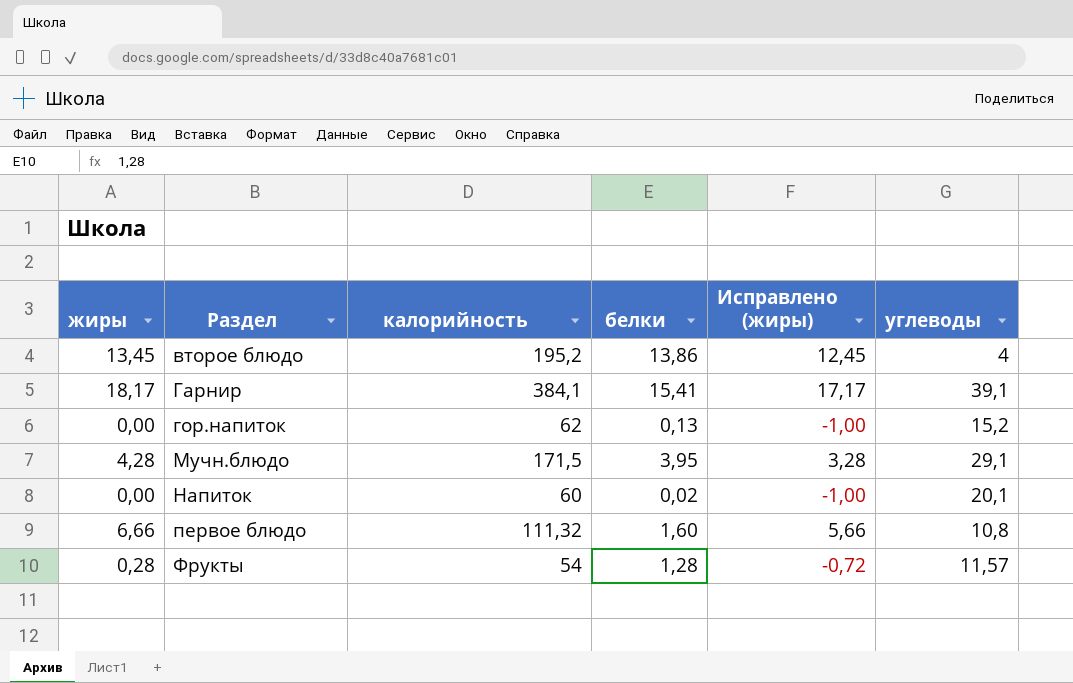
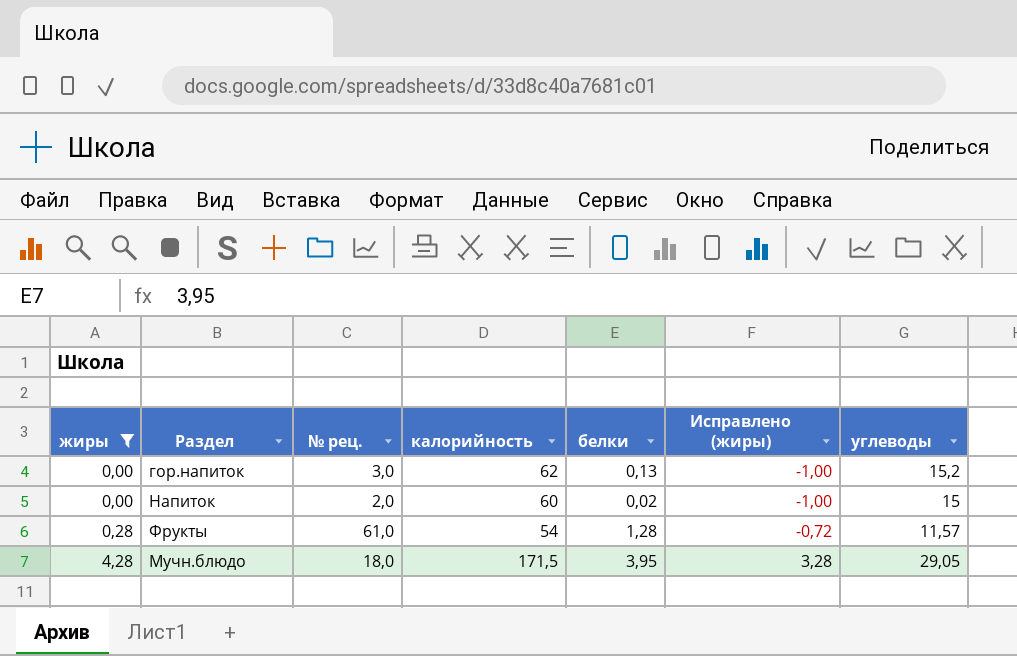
filter: none -> жиры <= 4,28
row order: Раздел ascending -> жиры ascending
column № рец. | position: none -> 3
Напиток | углеводы: 20,1 -> 15
Мучн.блюдо | углеводы: 29,1 -> 29,05

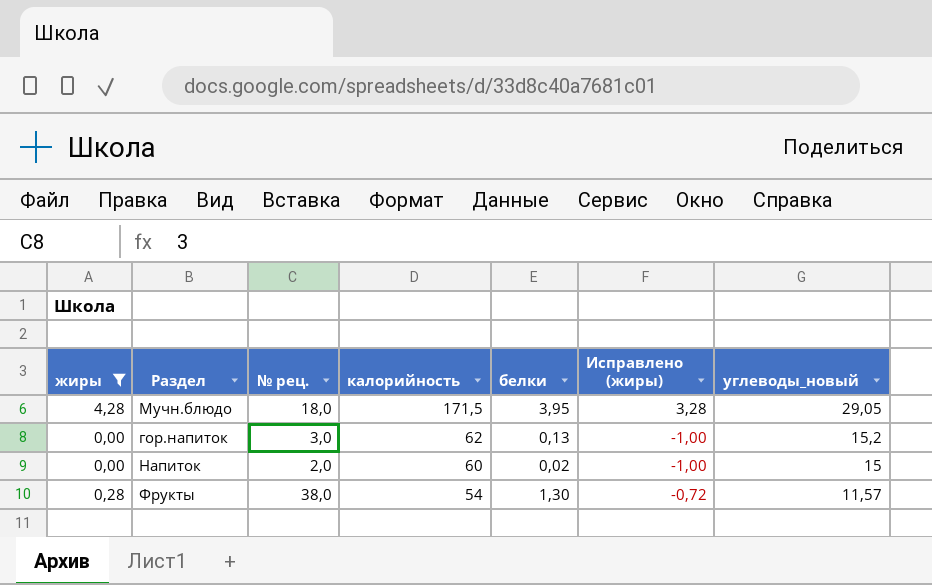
row order: жиры ascending -> калорийность descending
column name: углеводы -> углеводы_новый
Фрукты | № рец.: 61,0 -> 38,0
Фрукты | белки: 1,28 -> 1,30

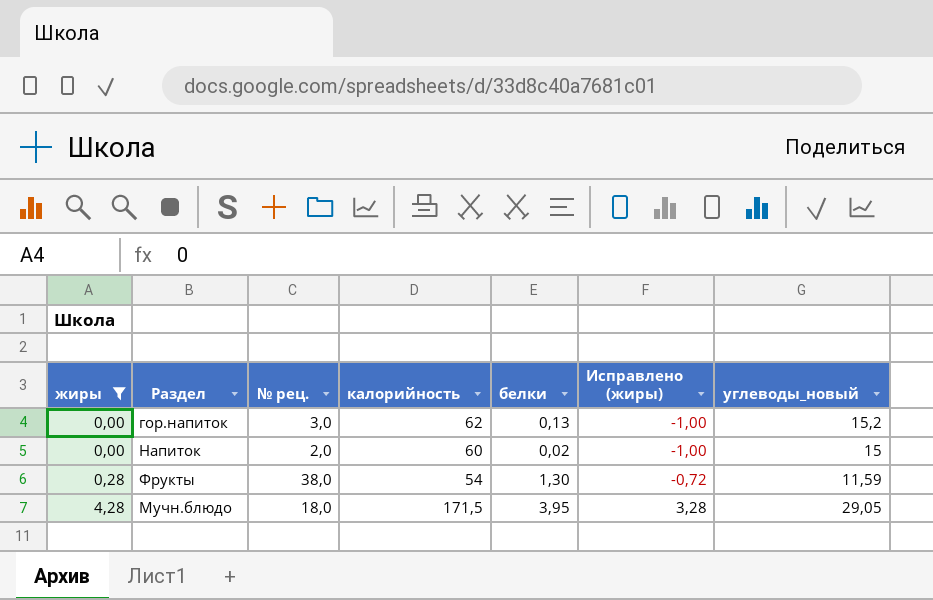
row order: калорийность descending -> жиры ascending
Фрукты | углеводы_новый: 11,57 -> 11,59

